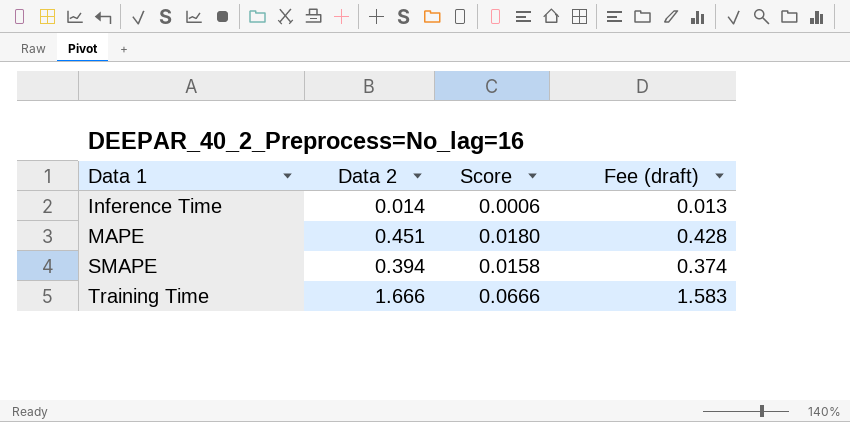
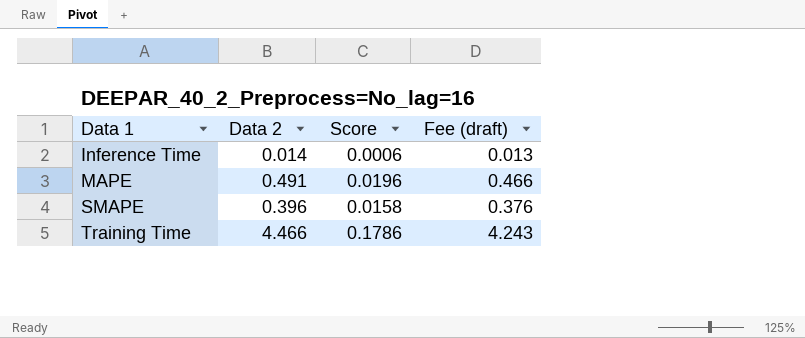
MAPE | Data 2: 0.451 -> 0.491
MAPE | Score: 0.0180 -> 0.0196
MAPE | Fee (draft): 0.428 -> 0.466
SMAPE | Data 2: 0.394 -> 0.396
SMAPE | Fee (draft): 0.374 -> 0.376
Training Time | Data 2: 1.666 -> 4.466
Training Time | Score: 0.0666 -> 0.1786
Training Time | Fee (draft): 1.583 -> 4.243

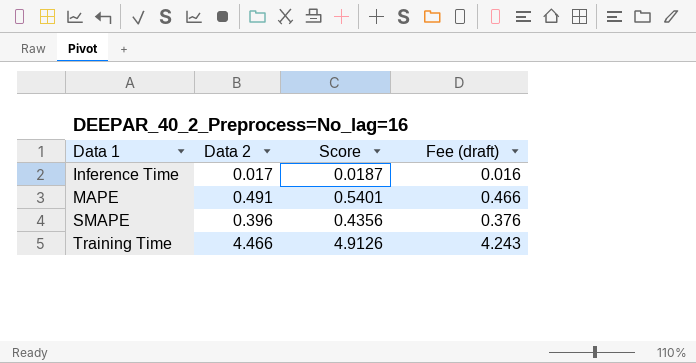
column Score | formula: [Data 2] * 0.04 -> [Data 2] * 1.1
Inference Time | Data 2: 0.014 -> 0.017
Inference Time | Fee (draft): 0.013 -> 0.016

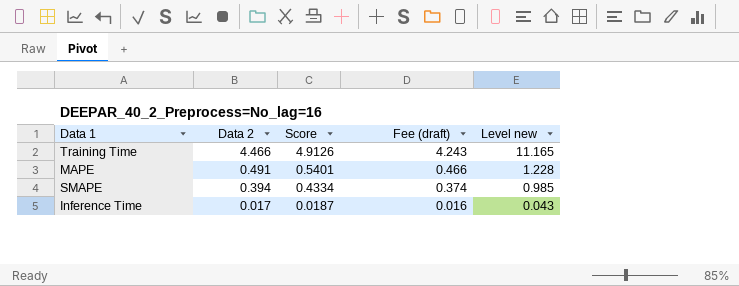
row order: Data 1 ascending -> Data 2 descending
column Level new | formula: none -> [Data 2] * 2.5
SMAPE | Data 2: 0.396 -> 0.394
SMAPE | Score: 0.4356 -> 0.4334
SMAPE | Fee (draft): 0.376 -> 0.374

